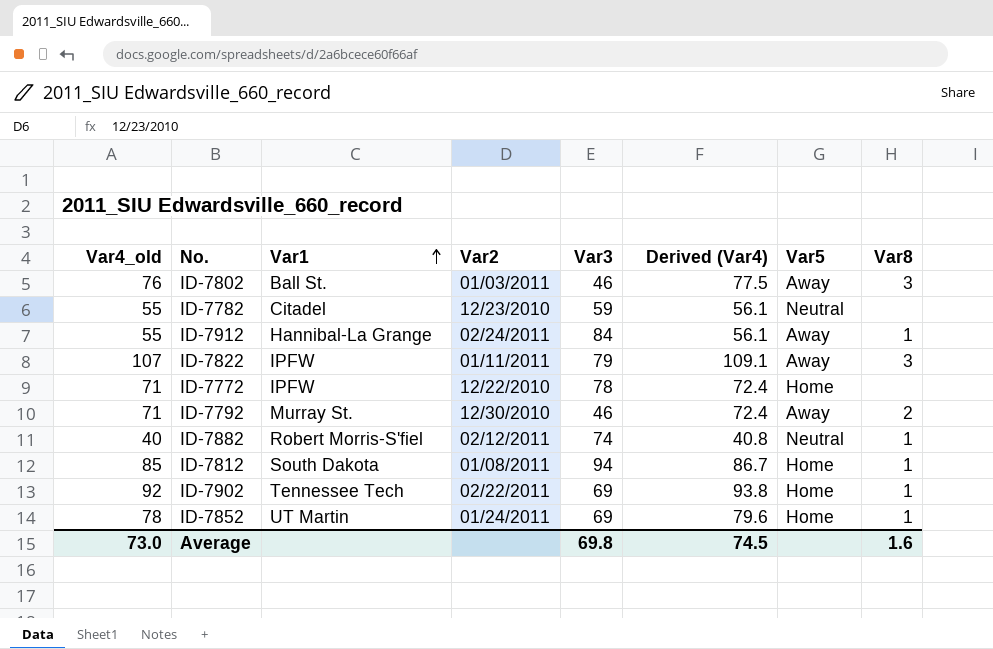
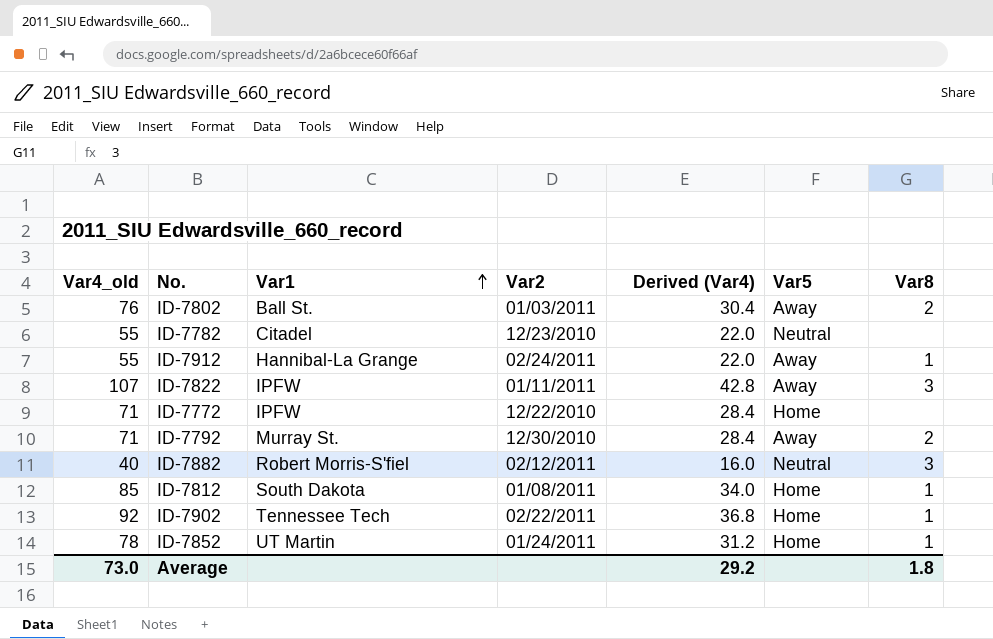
column Var3 | position: 5 -> none
column Derived (Var4) | formula: [Var4_old] * 1.02 -> [Var4_old] * 0.4
ID-7802 | Var8: 3 -> 2
ID-7882 | Var8: 1 -> 3
Average | Derived (Var4): 74.5 -> 29.2
Average | Var8: 1.6 -> 1.8

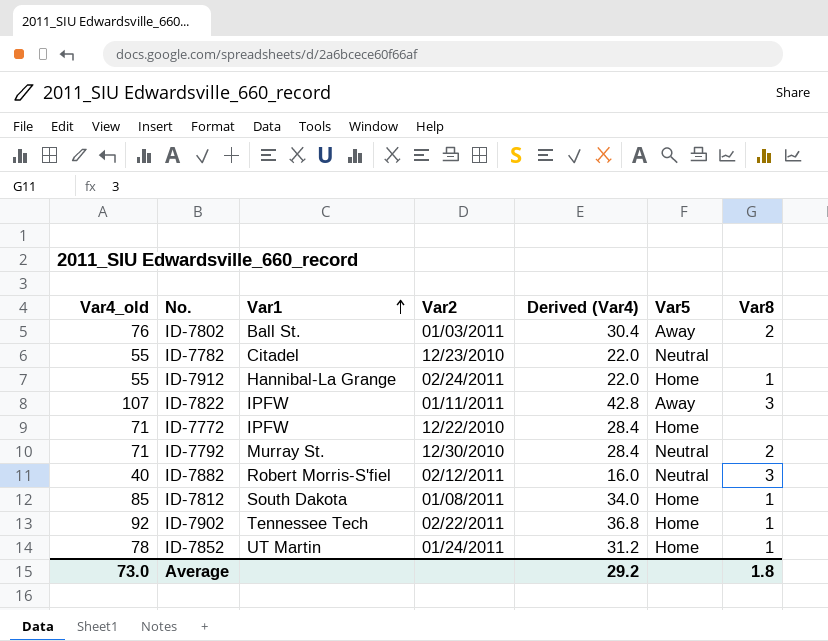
ID-7912 | Var5: Away -> Home
ID-7792 | Var5: Away -> Neutral

